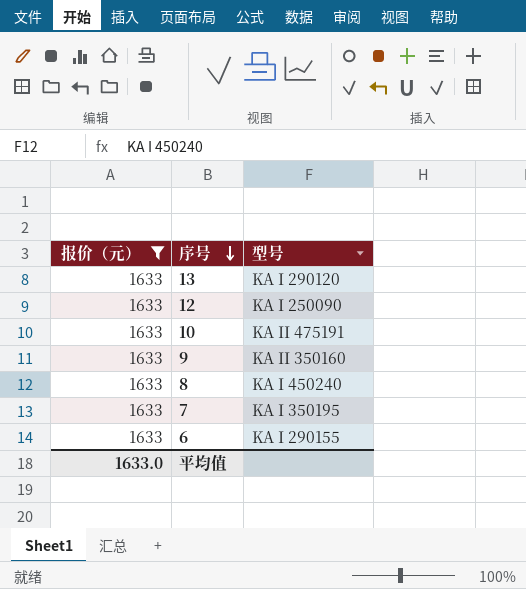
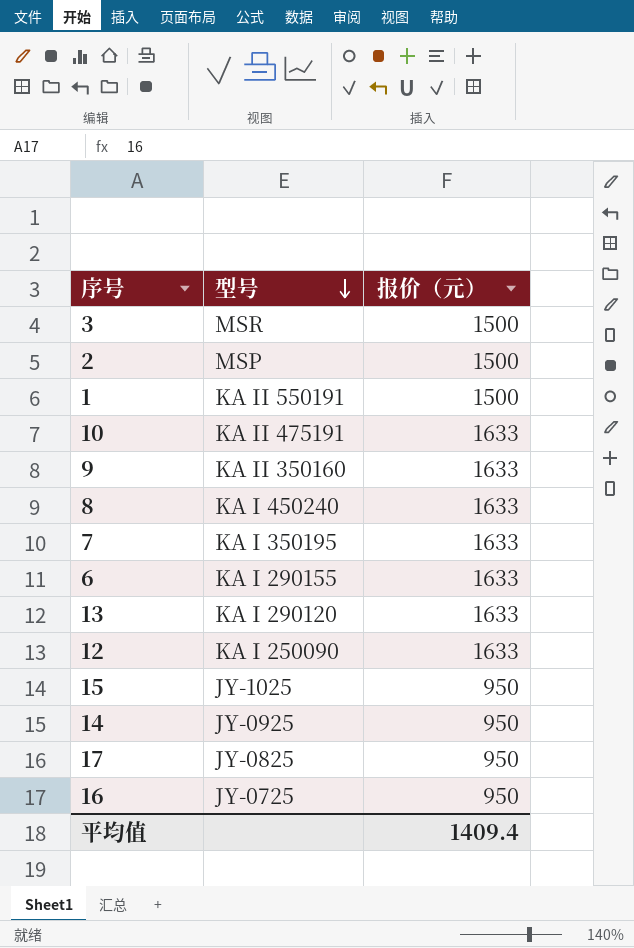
filter: 报价（元） = 1633 -> none
row order: 序号 descending -> 型号 descending
column 报价（元） | position: 1 -> 3
平均值 | 报价（元）: 1633.0 -> 1409.4

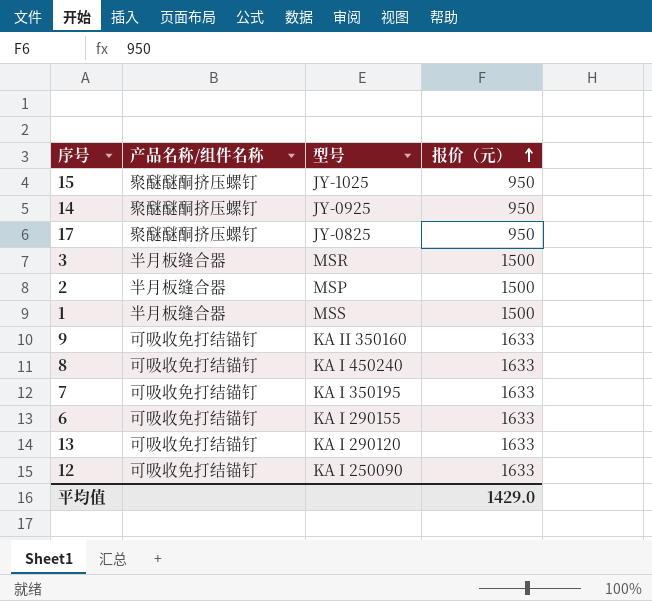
row order: 型号 descending -> 报价（元） ascending
column 产品名称/组件名称 | position: none -> 2
row 10: KA II 475191 | 1633 -> none
row 16: JY-0725 | 950 -> none
1 | 型号: KA II 550191 -> MSS
平均值 | 报价（元）: 1409.4 -> 1429.0

